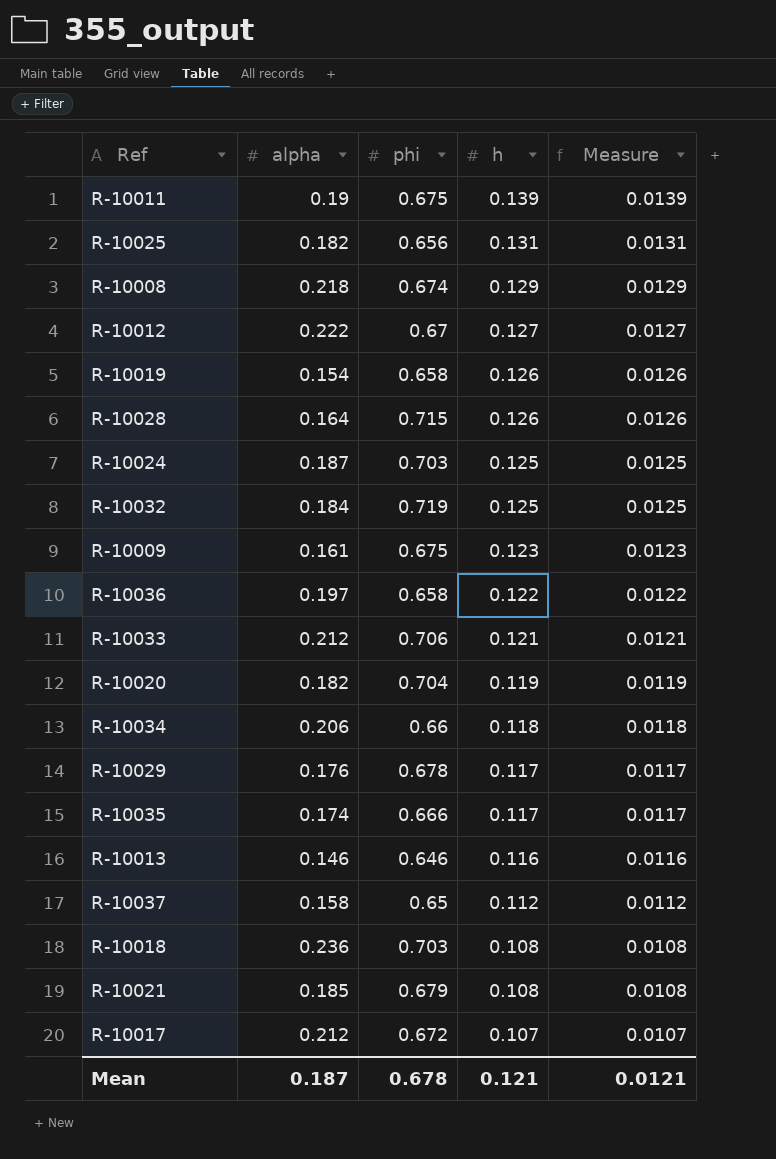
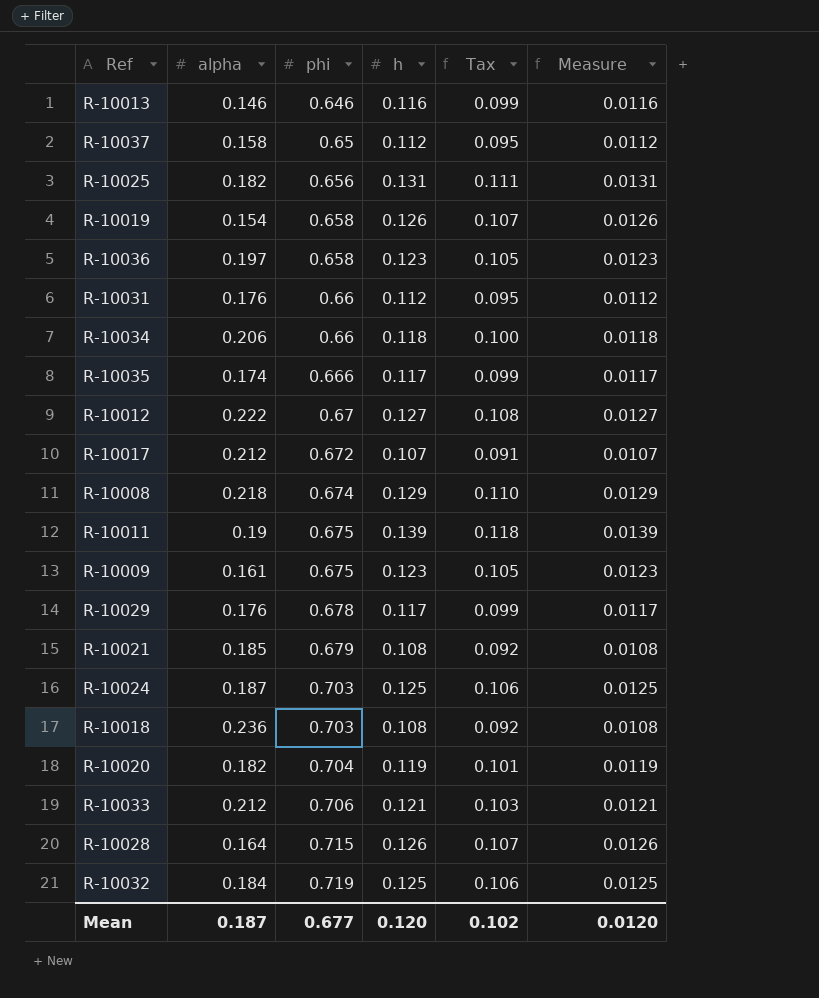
row order: h descending -> phi ascending
column Tax | formula: none -> [h] * 0.85
R-10036 | h: 0.122 -> 0.123
R-10036 | Measure: 0.0122 -> 0.0123
row R-10031: none -> 0.176 | 0.66 | 0.112 | 0.095 | 0.0112
Mean | phi: 0.678 -> 0.677
Mean | h: 0.121 -> 0.120
Mean | Measure: 0.0121 -> 0.0120

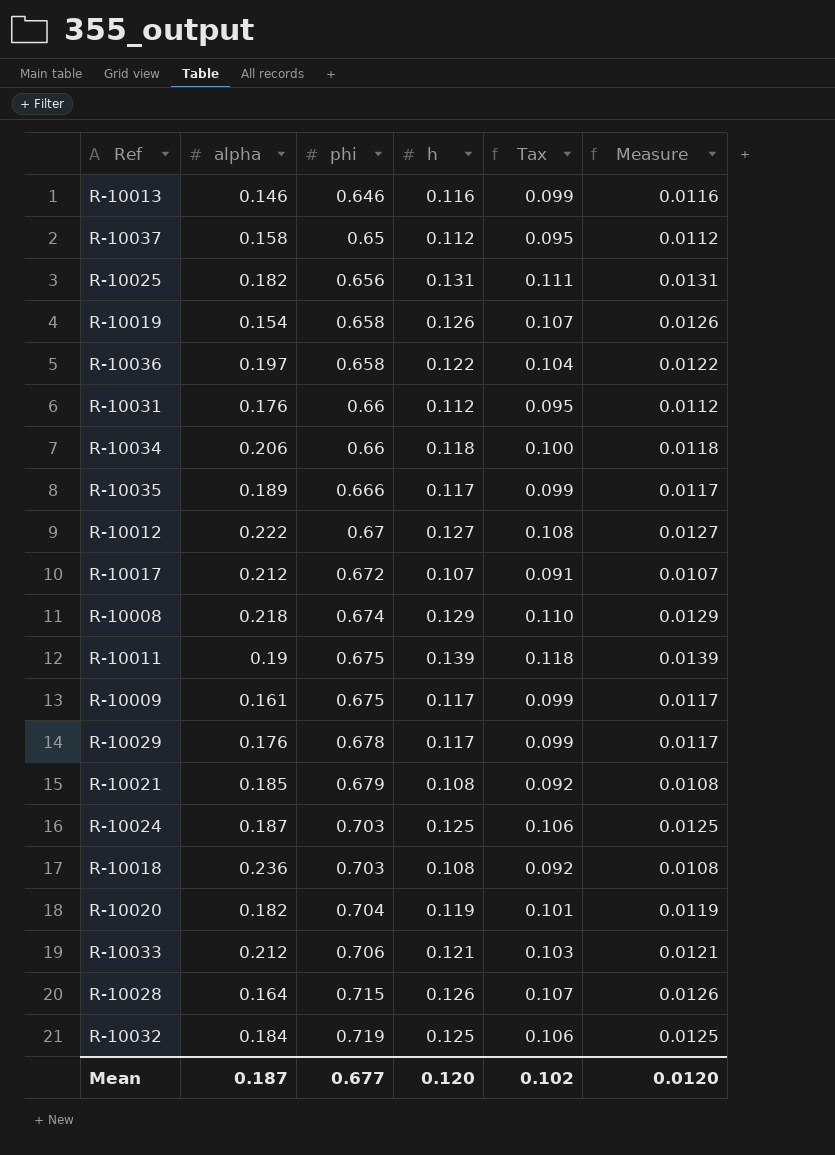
R-10036 | h: 0.123 -> 0.122
R-10036 | Tax: 0.105 -> 0.104
R-10036 | Measure: 0.0123 -> 0.0122
R-10035 | alpha: 0.174 -> 0.189
R-10009 | h: 0.123 -> 0.117
R-10009 | Tax: 0.105 -> 0.099
R-10009 | Measure: 0.0123 -> 0.0117

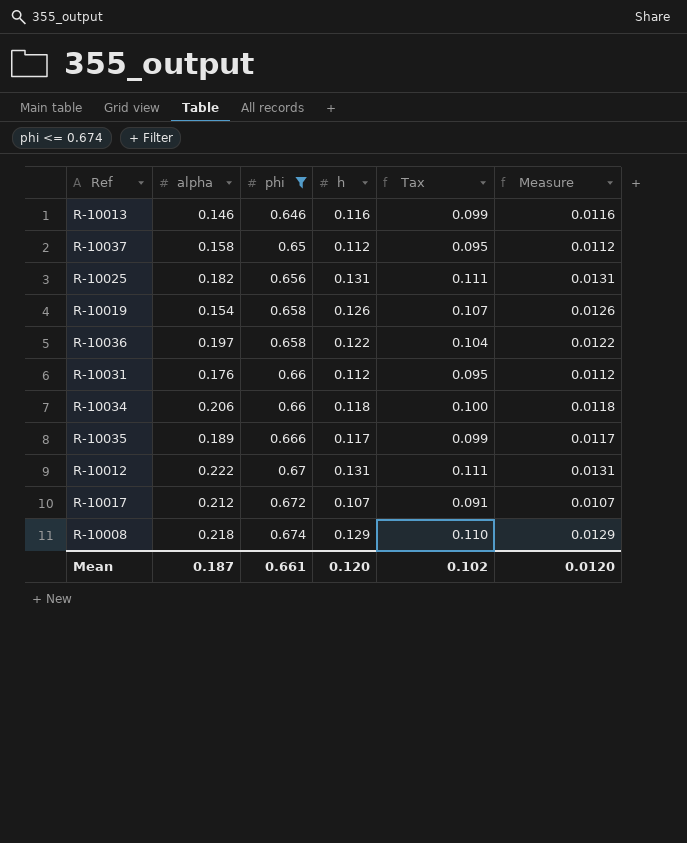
filter: none -> phi <= 0.674
R-10012 | h: 0.127 -> 0.131
R-10012 | Tax: 0.108 -> 0.111
R-10012 | Measure: 0.0127 -> 0.0131
Mean | phi: 0.677 -> 0.661

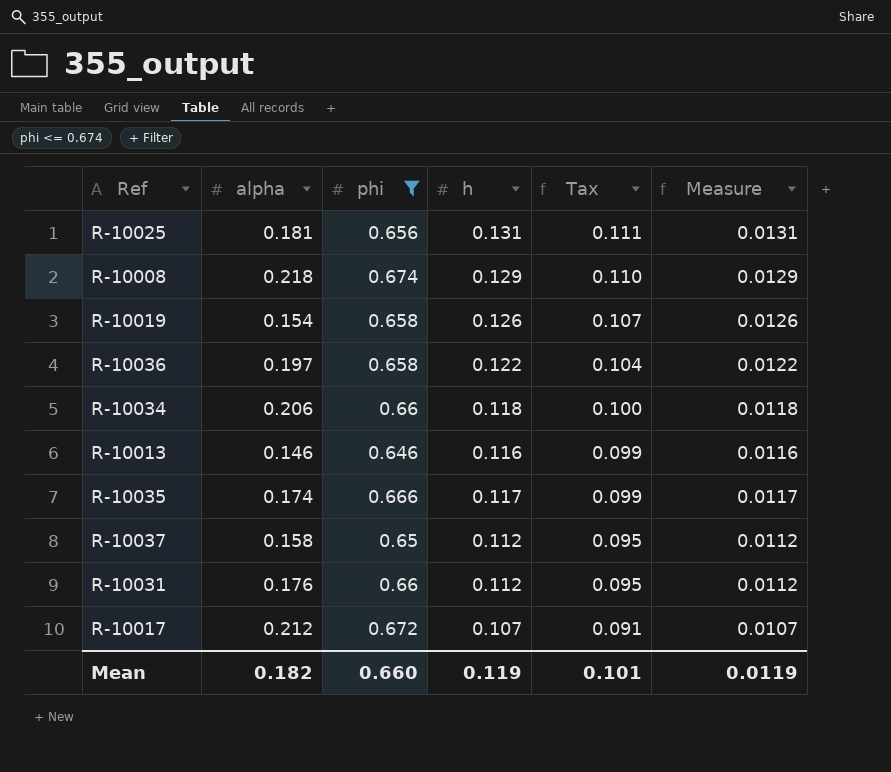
row order: phi ascending -> Tax descending
row R-10012: 0.222 | 0.67 | 0.131 | 0.111 | 0.0131 -> none
R-10025 | alpha: 0.182 -> 0.181
R-10035 | alpha: 0.189 -> 0.174
Mean | alpha: 0.187 -> 0.182
Mean | phi: 0.661 -> 0.660
Mean | h: 0.120 -> 0.119
Mean | Tax: 0.102 -> 0.101
Mean | Measure: 0.0120 -> 0.0119

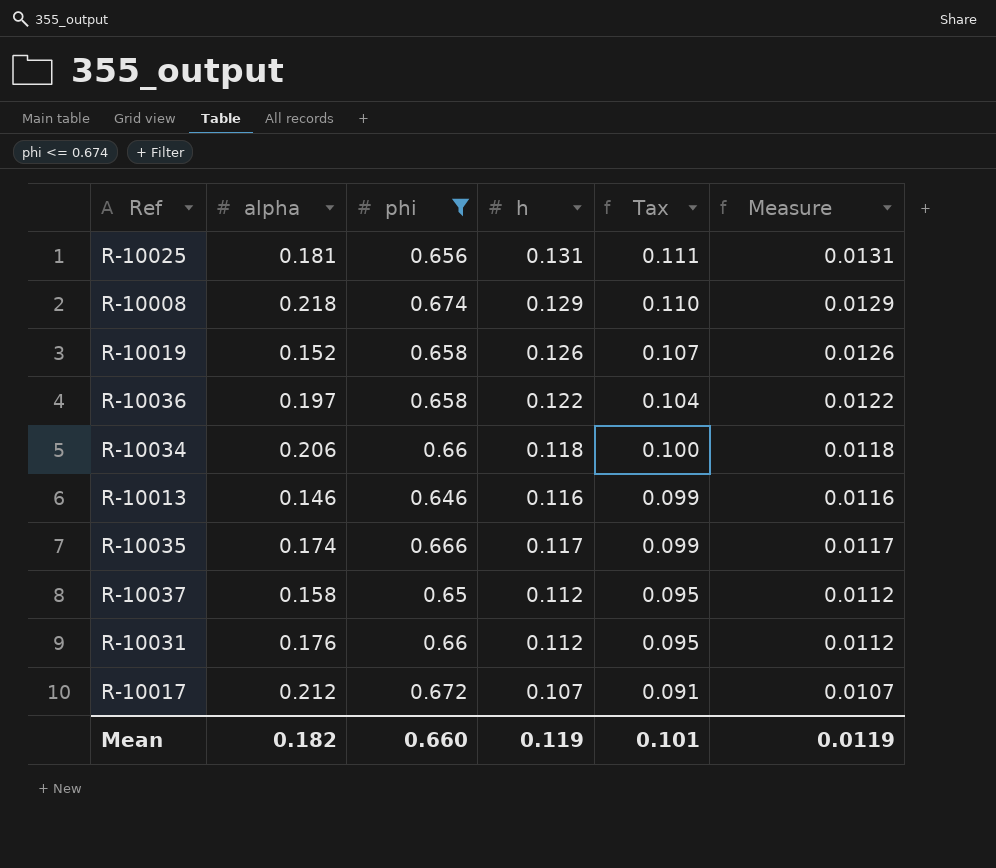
R-10019 | alpha: 0.154 -> 0.152

